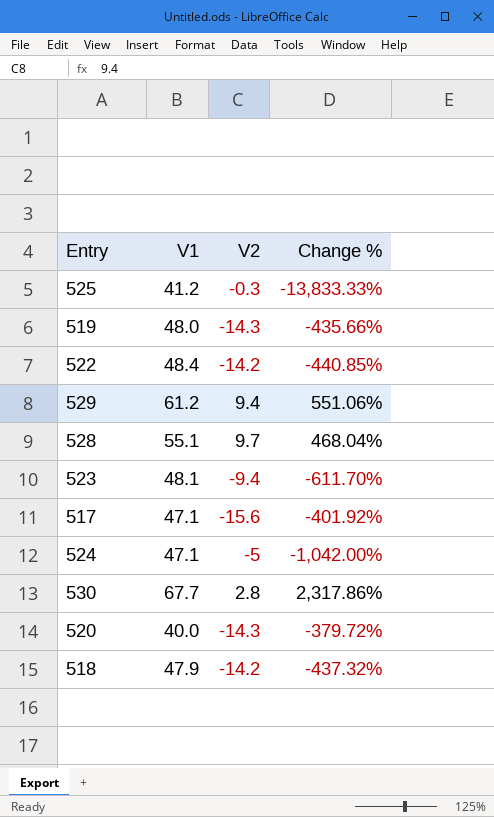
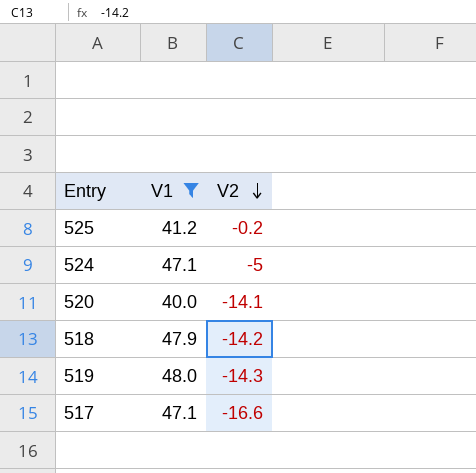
filter: none -> V1 <= 48.0
row order: none -> V2 descending
column Change % | formula: ([V1] - [V2]) / [V2] -> none
525 | V2: -0.3 -> -0.2
520 | V2: -14.3 -> -14.1
517 | V2: -15.6 -> -16.6

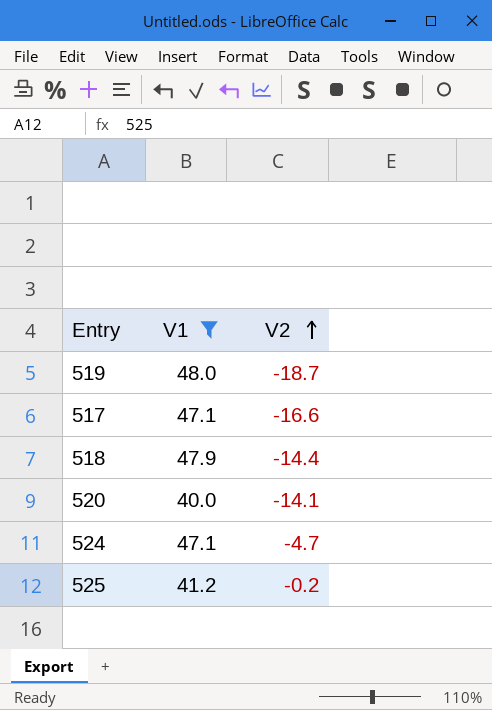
row order: V2 descending -> V2 ascending
519 | V2: -14.3 -> -18.7
518 | V2: -14.2 -> -14.4
524 | V2: -5 -> -4.7

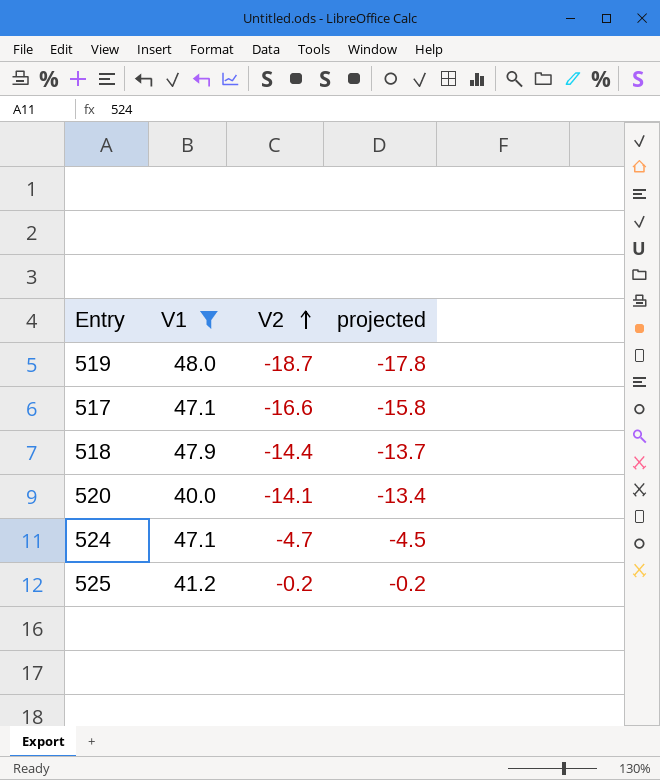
column projected | formula: none -> [V2] * 0.95

